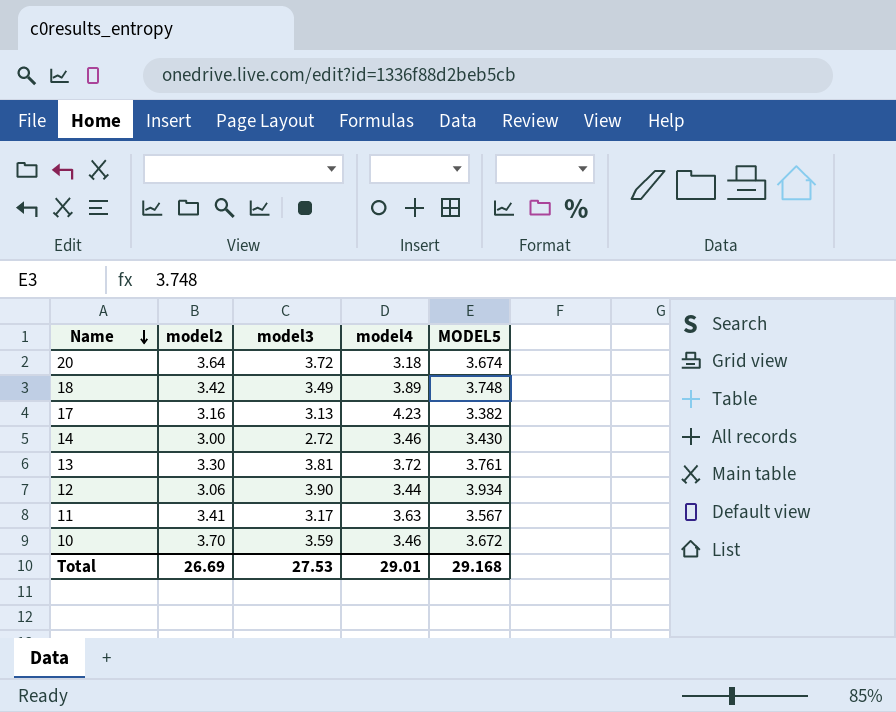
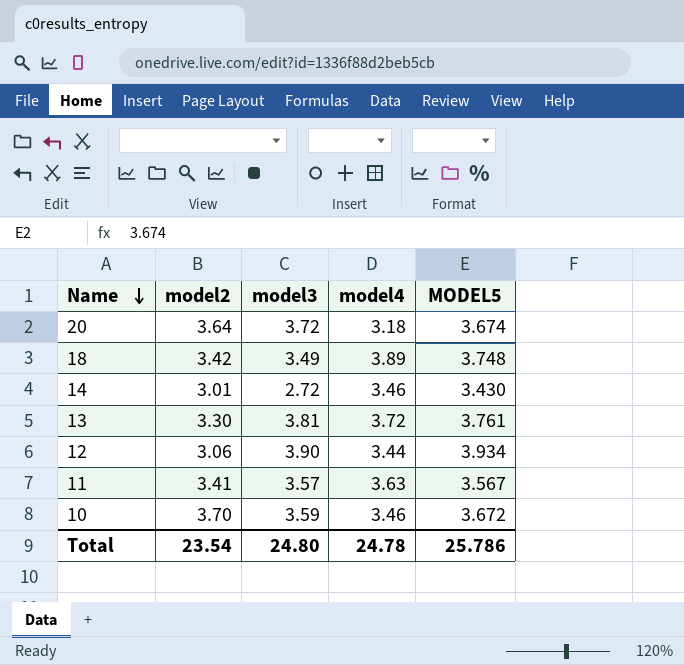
row 17: 3.16 | 3.13 | 4.23 | 3.382 -> none
14 | model2: 3.00 -> 3.01
11 | model3: 3.17 -> 3.57
Total | model2: 26.69 -> 23.54
Total | model3: 27.53 -> 24.80
Total | model4: 29.01 -> 24.78
Total | MODEL5: 29.168 -> 25.786

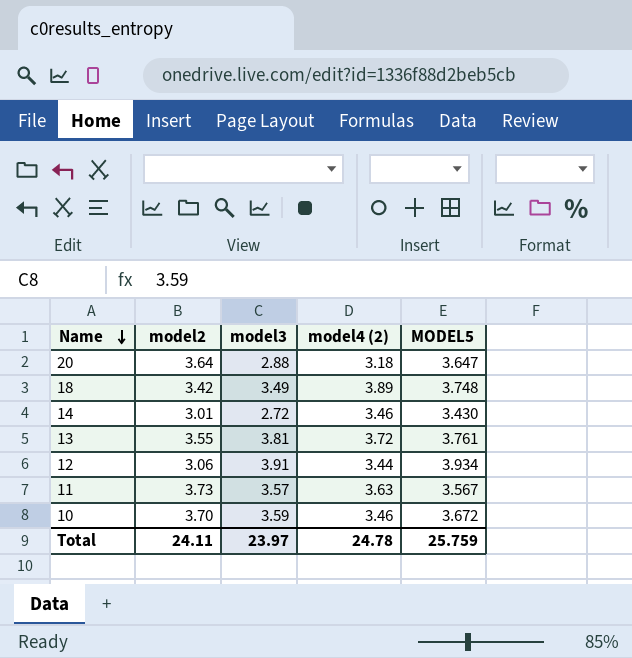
column name: model4 -> model4 (2)
20 | model3: 3.72 -> 2.88
20 | MODEL5: 3.674 -> 3.647
13 | model2: 3.30 -> 3.55
12 | model3: 3.90 -> 3.91
11 | model2: 3.41 -> 3.73
Total | model2: 23.54 -> 24.11
Total | model3: 24.80 -> 23.97
Total | MODEL5: 25.786 -> 25.759

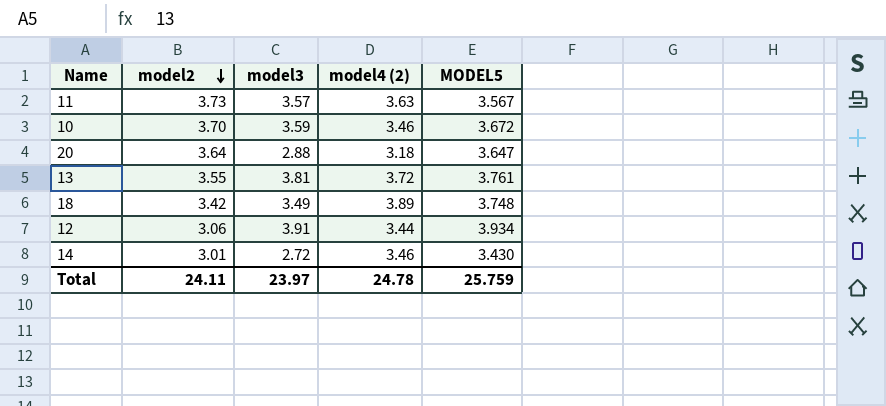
row order: Name descending -> model2 descending

